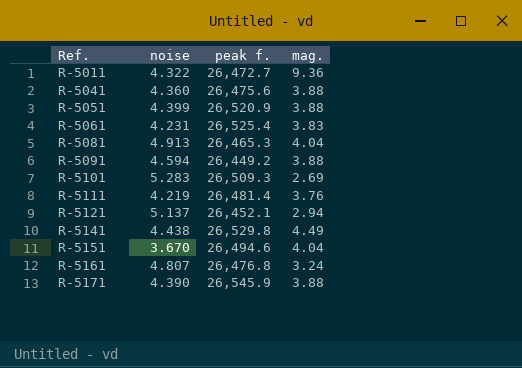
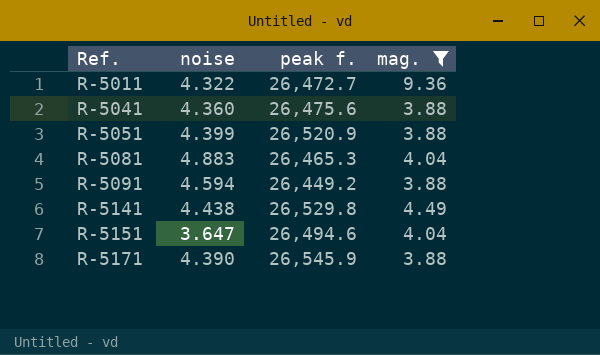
filter: none -> mag. >= 3.88
R-5081 | noise: 4.913 -> 4.883
R-5151 | noise: 3.670 -> 3.647

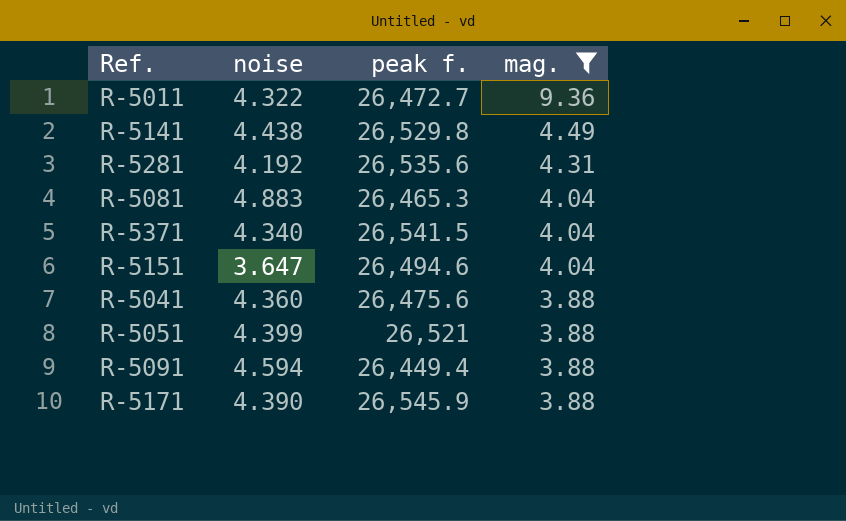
row order: Ref. ascending -> mag. descending
row R-5281: none -> 4.192 | 26,535.6 | 4.31
row R-5371: none -> 4.340 | 26,541.5 | 4.04
R-5051 | peak f.: 26,520.9 -> 26,521
R-5091 | peak f.: 26,449.2 -> 26,449.4

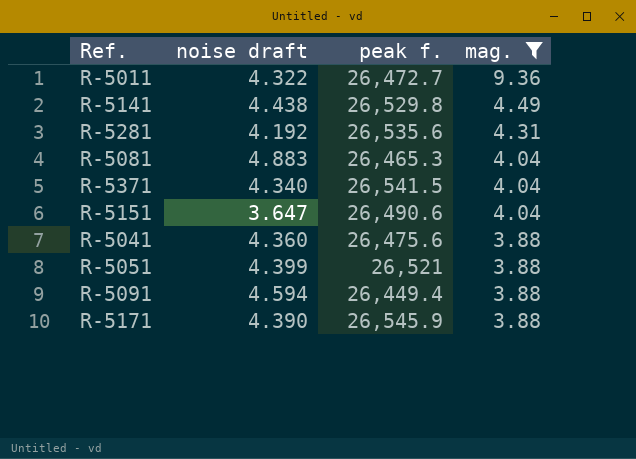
column name: noise -> noise draft
R-5151 | peak f.: 26,494.6 -> 26,490.6

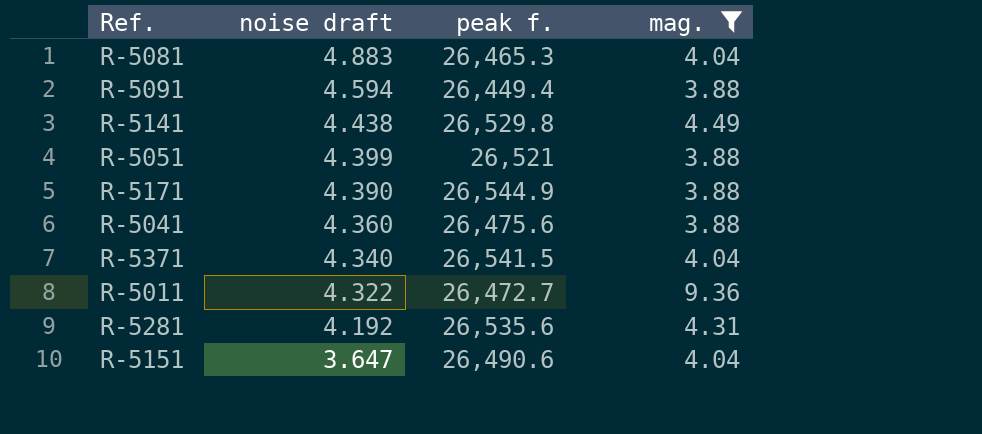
row order: mag. descending -> noise draft descending
R-5171 | peak f.: 26,545.9 -> 26,544.9

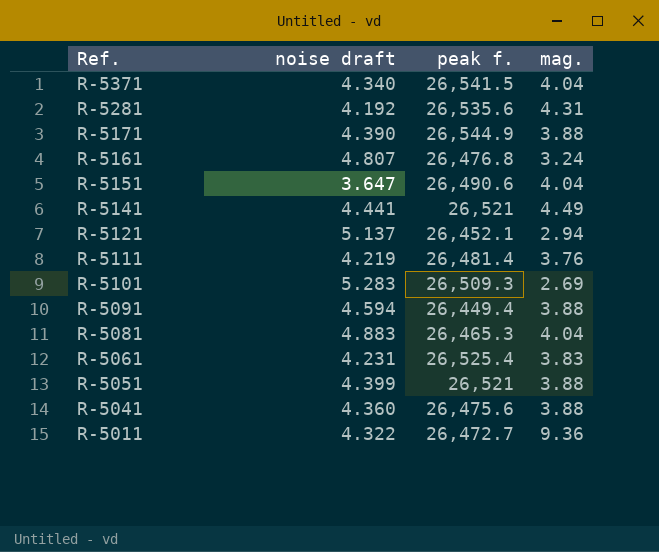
filter: mag. >= 3.88 -> none
row order: noise draft descending -> Ref. descending
R-5141 | noise draft: 4.438 -> 4.441
R-5141 | peak f.: 26,529.8 -> 26,521

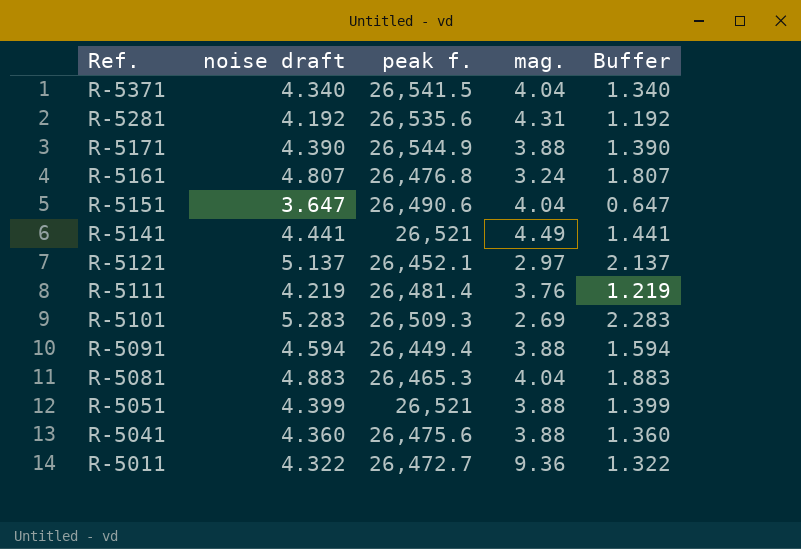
column Buffer | formula: none -> [noise draft] - 3
row R-5061: 4.231 | 26,525.4 | 3.83 -> none
R-5121 | mag.: 2.94 -> 2.97

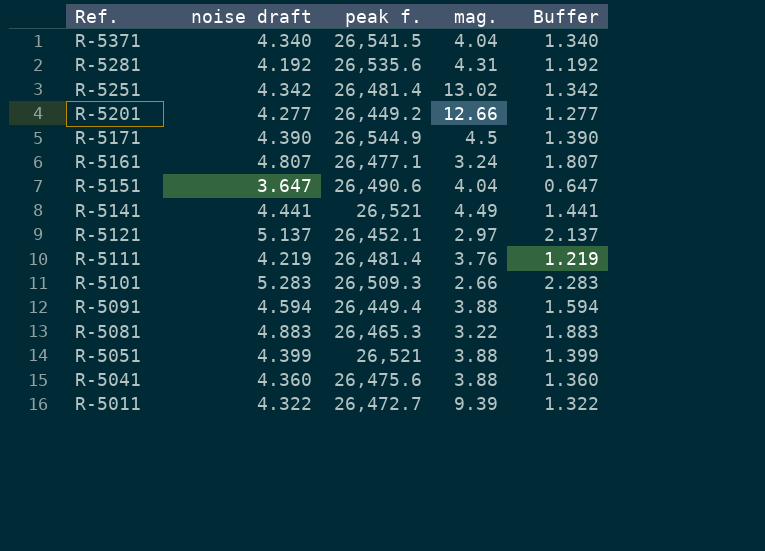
row R-5251: none -> 4.342 | 26,481.4 | 13.02 | 1.342
row R-5201: none -> 4.277 | 26,449.2 | 12.66 | 1.277
R-5171 | mag.: 3.88 -> 4.5
R-5161 | peak f.: 26,476.8 -> 26,477.1
R-5101 | mag.: 2.69 -> 2.66
R-5081 | mag.: 4.04 -> 3.22
R-5011 | mag.: 9.36 -> 9.39

